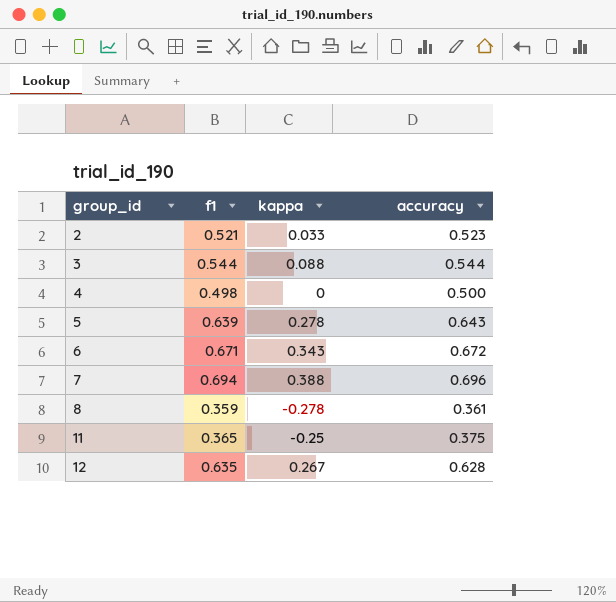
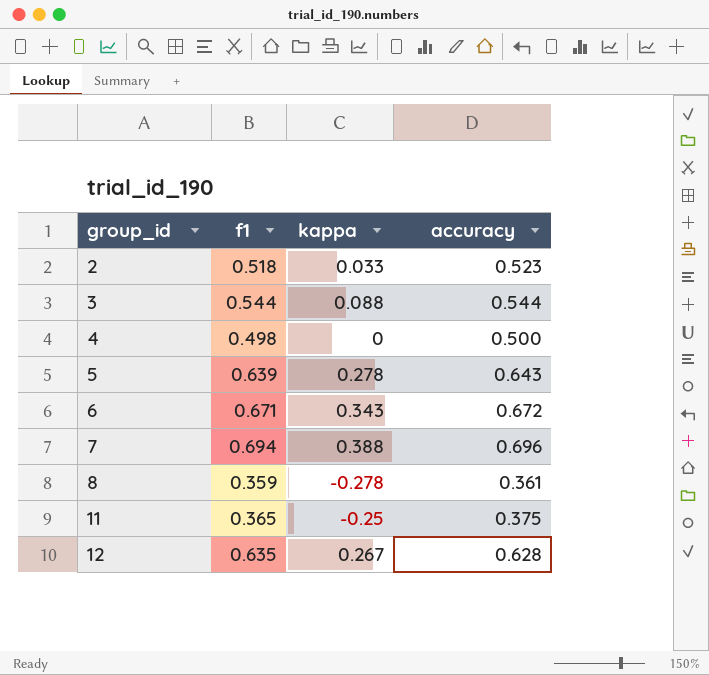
2 | f1: 0.521 -> 0.518

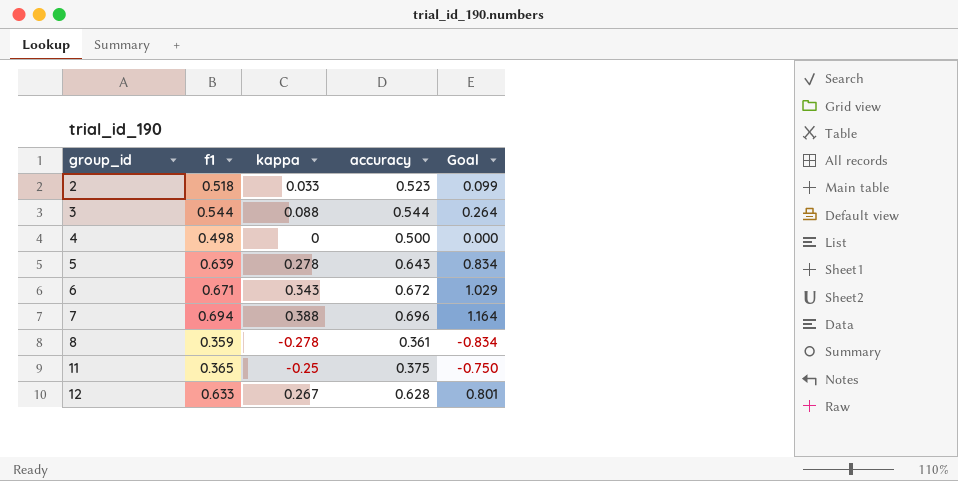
column Goal | formula: none -> [kappa] * 3
12 | f1: 0.635 -> 0.633

